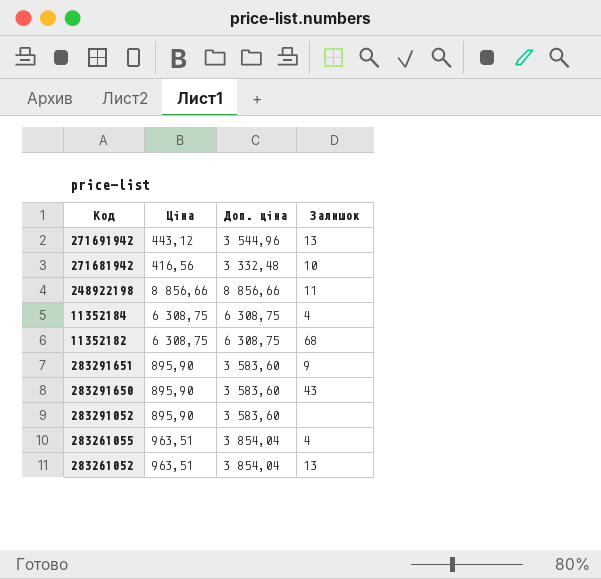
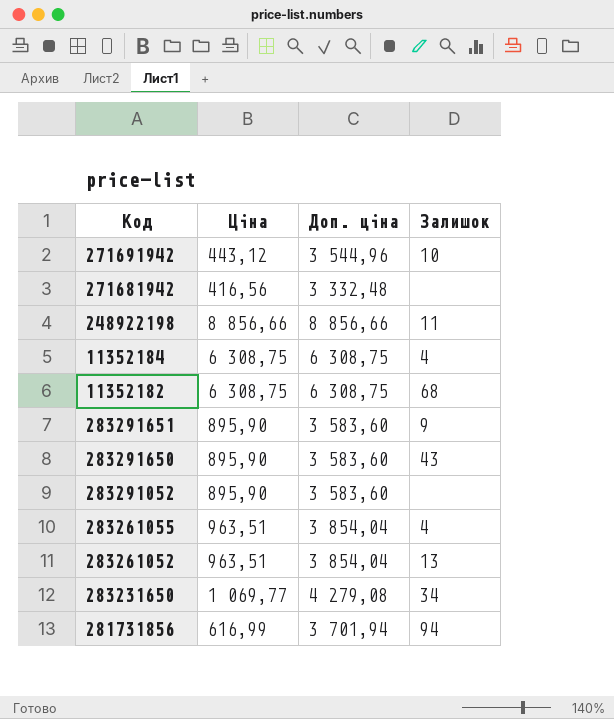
271691942 | Залишок: 13 -> 10
271681942 | Залишок: 10 -> none
row 283231650: none -> 1 069,77 | 4 279,08 | 34
row 281731856: none -> 616,99 | 3 701,94 | 94

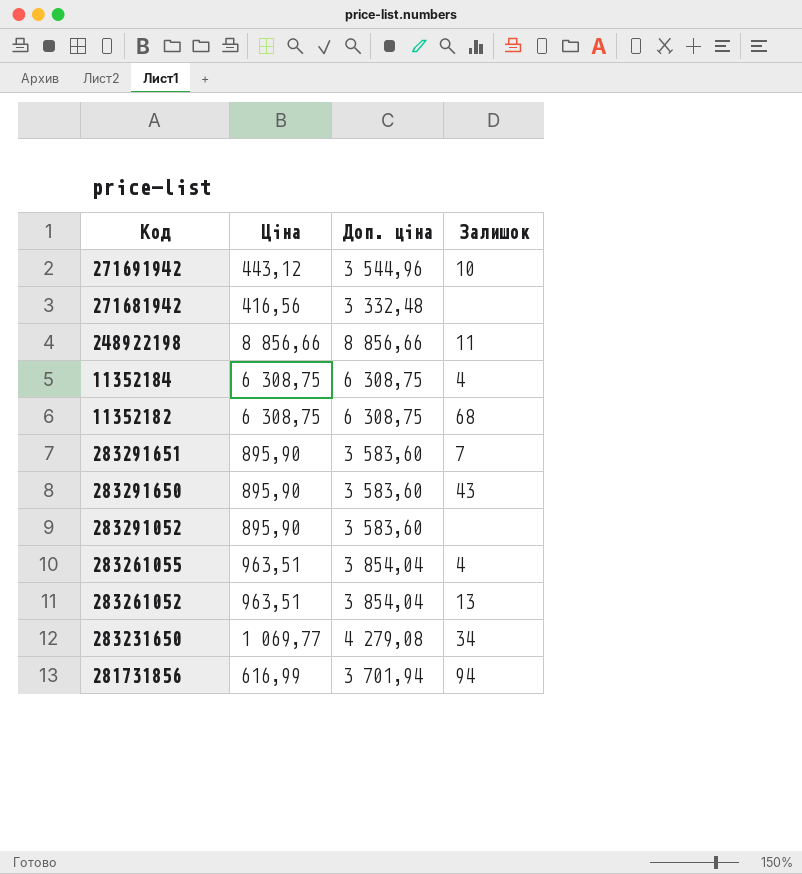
283291651 | Залишок: 9 -> 7

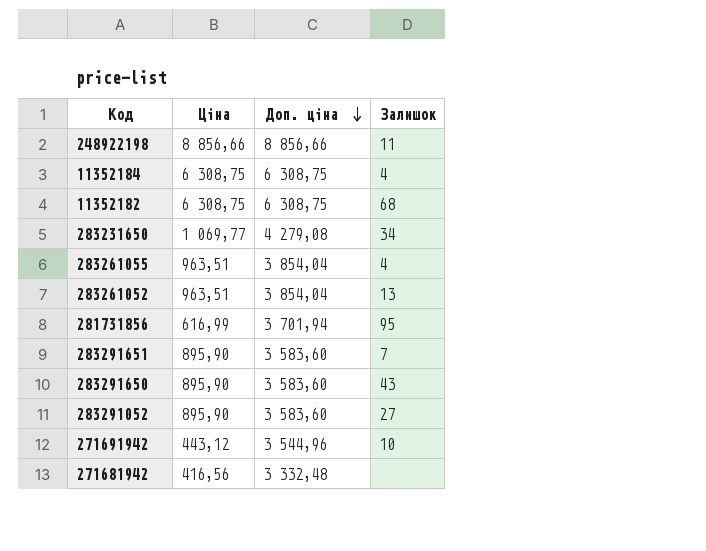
row order: none -> Доп. ціна descending
281731856 | Залишок: 94 -> 95
283291052 | Залишок: none -> 27

